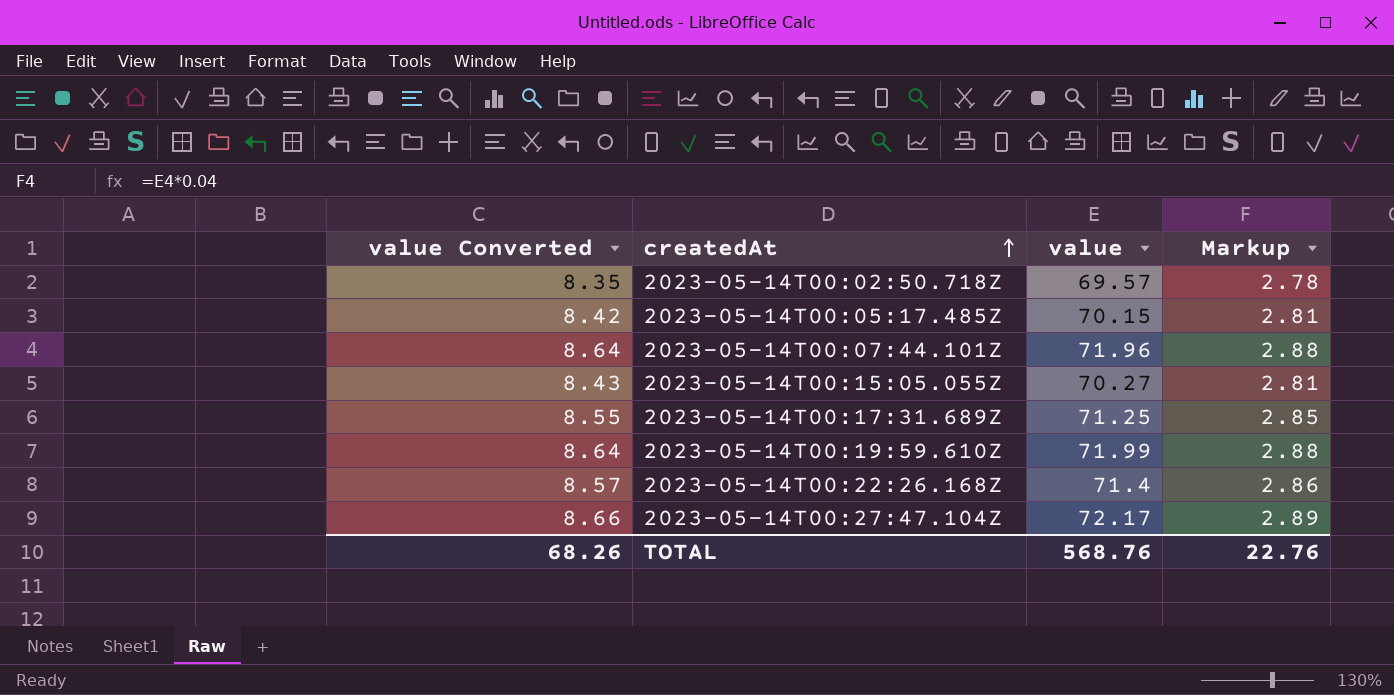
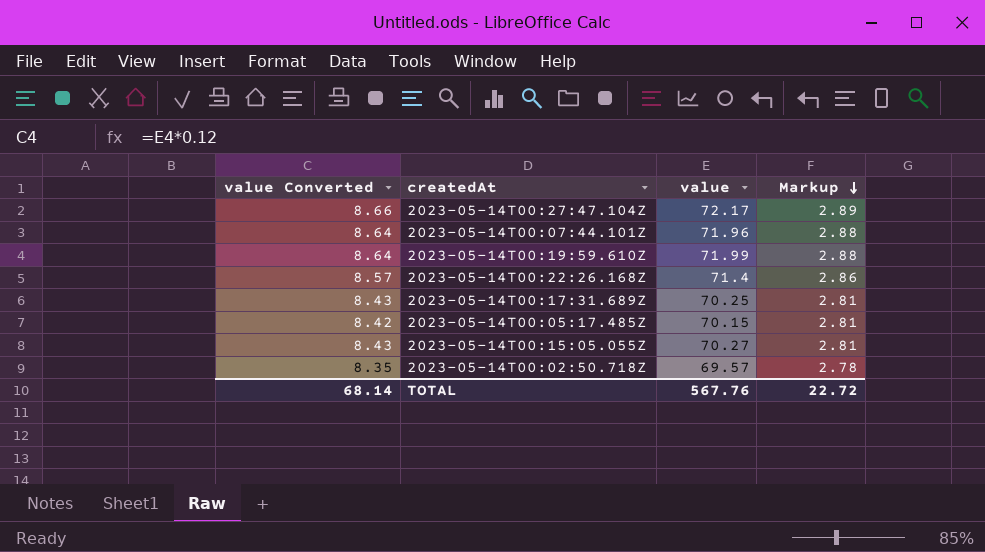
row order: createdAt ascending -> Markup descending
2023-05-14T00:17:31.689Z | value Converted: 8.55 -> 8.43
2023-05-14T00:17:31.689Z | value: 71.25 -> 70.25
2023-05-14T00:17:31.689Z | Markup: 2.85 -> 2.81
TOTAL | value Converted: 68.26 -> 68.14
TOTAL | value: 568.76 -> 567.76
TOTAL | Markup: 22.76 -> 22.72

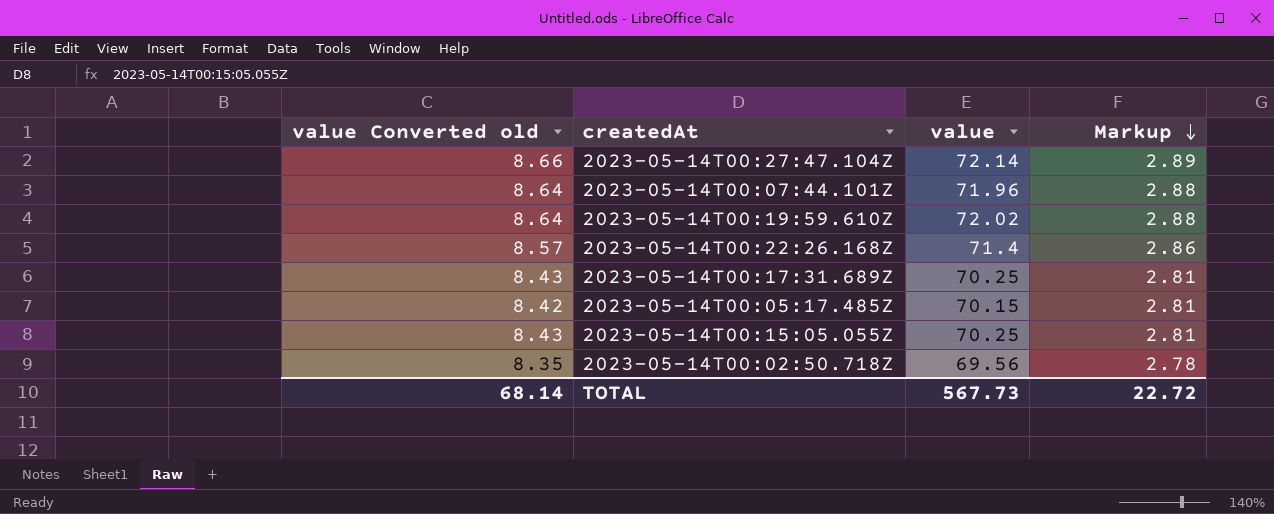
column name: value Converted -> value Converted old
2023-05-14T00:27:47.104Z | value: 72.17 -> 72.14
2023-05-14T00:19:59.610Z | value: 71.99 -> 72.02
2023-05-14T00:15:05.055Z | value: 70.27 -> 70.25
2023-05-14T00:02:50.718Z | value: 69.57 -> 69.56
TOTAL | value: 567.76 -> 567.73

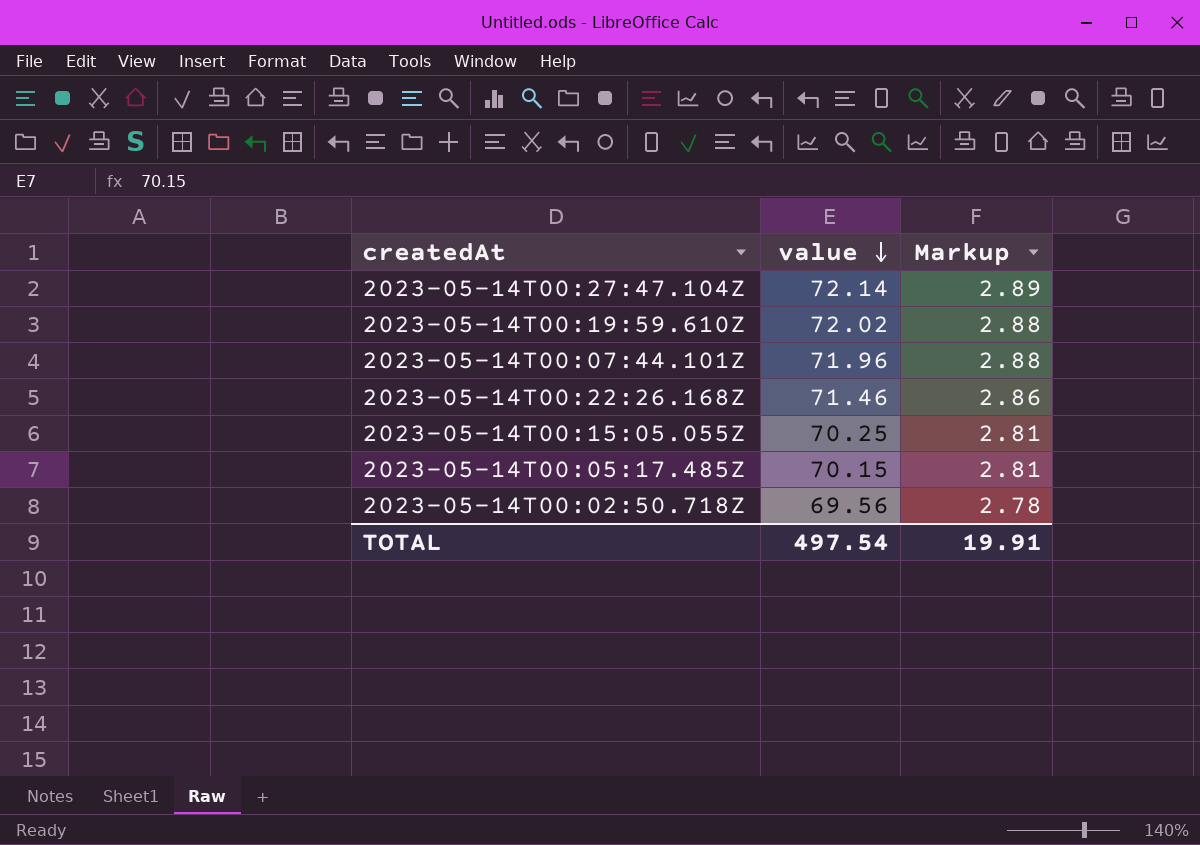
row order: Markup descending -> value descending
column value Converted old | formula: [value] * 0.12 -> none
row 2023-05-14T00:17:31.689Z: 8.43 | 70.25 | 2.81 -> none
2023-05-14T00:22:26.168Z | value: 71.4 -> 71.46
TOTAL | value: 567.73 -> 497.54
TOTAL | Markup: 22.72 -> 19.91

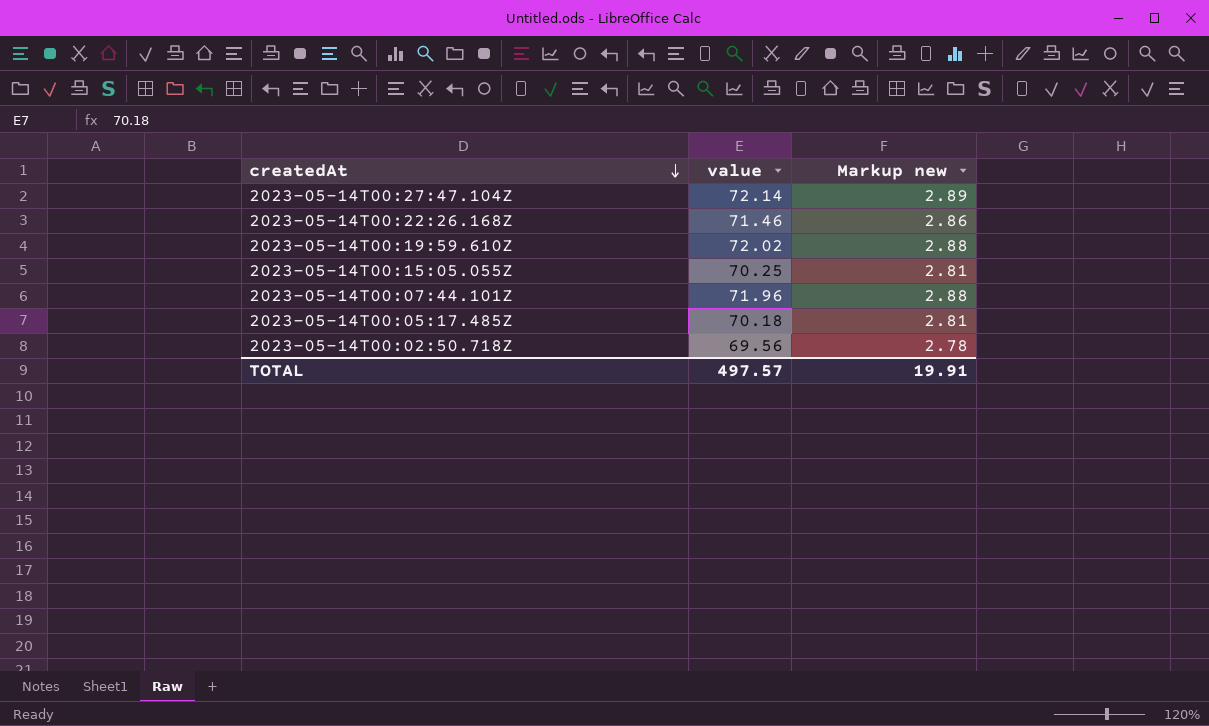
row order: value descending -> createdAt descending
column name: Markup -> Markup new
2023-05-14T00:05:17.485Z | value: 70.15 -> 70.18
TOTAL | value: 497.54 -> 497.57

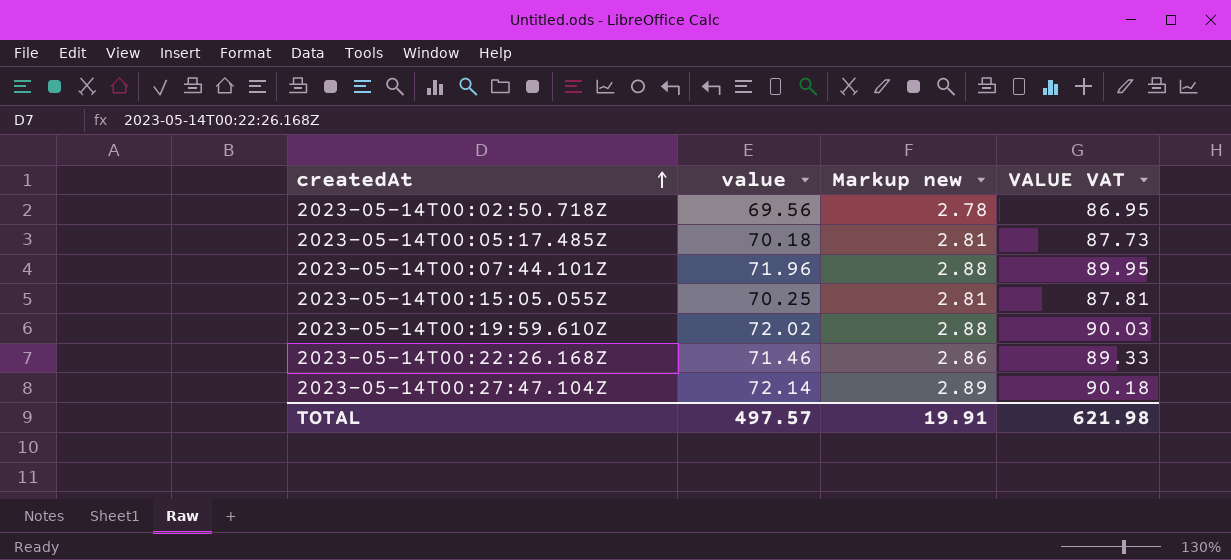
row order: createdAt descending -> createdAt ascending
column VALUE VAT | formula: none -> [value] * 1.25

